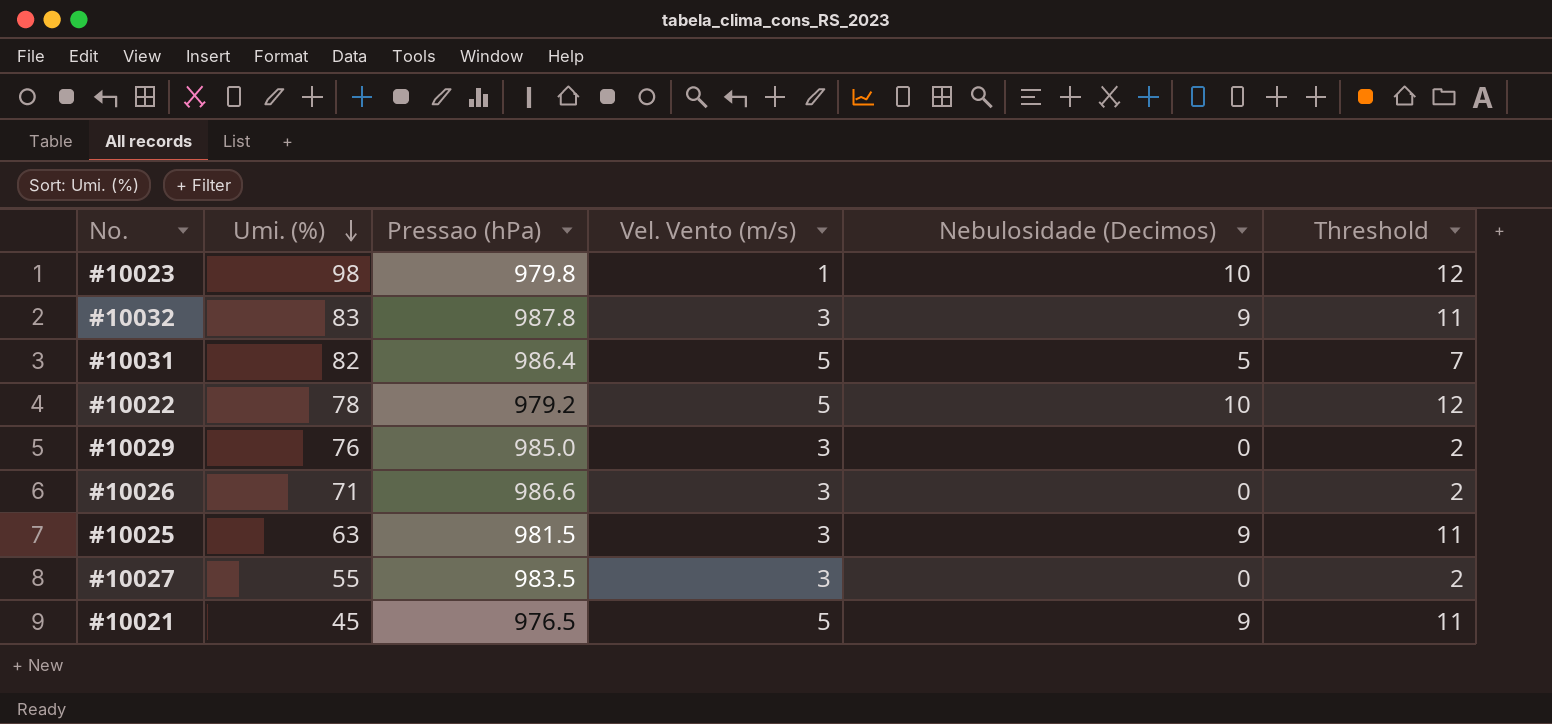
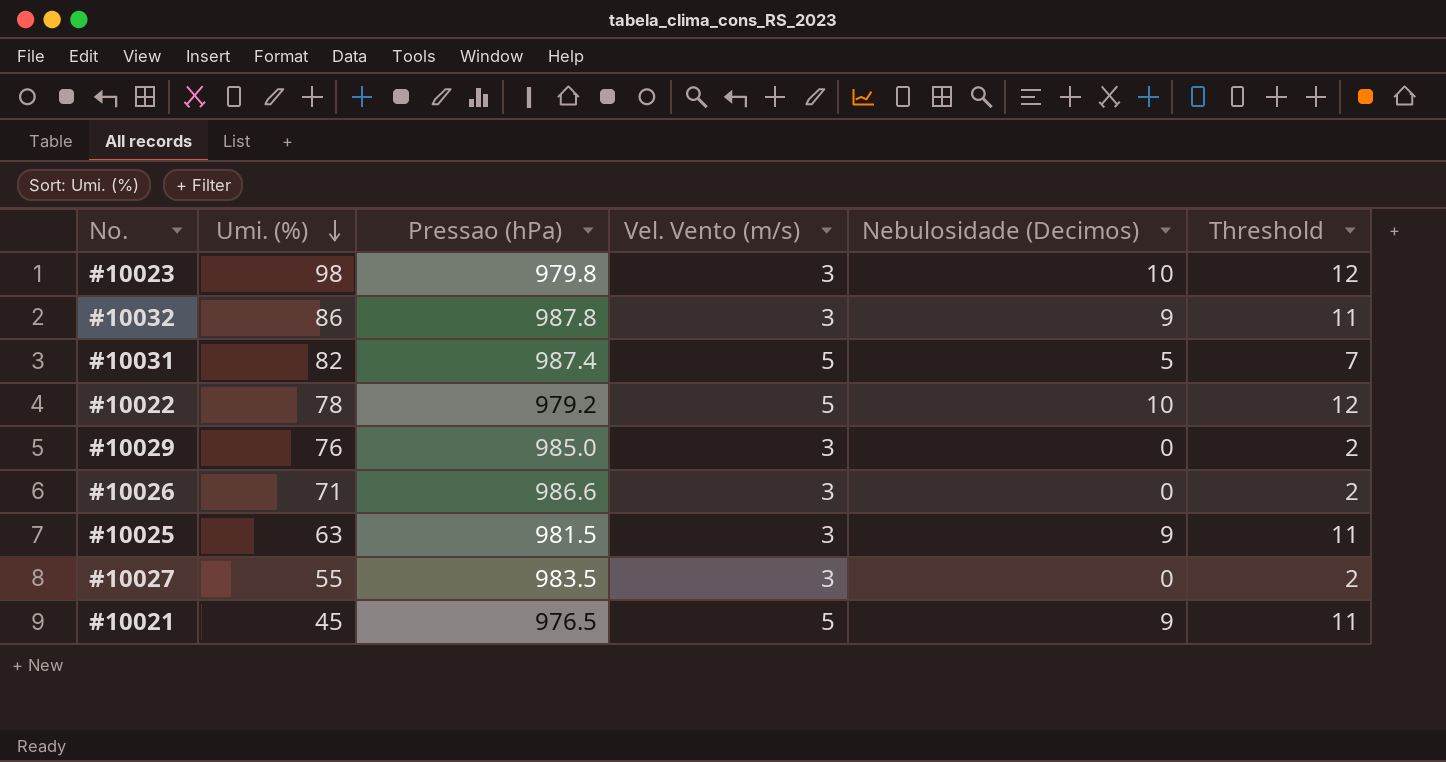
#10023 | Vel. Vento (m/s): 1 -> 3
#10032 | Umi. (%): 83 -> 86
#10031 | Pressao (hPa): 986.4 -> 987.4

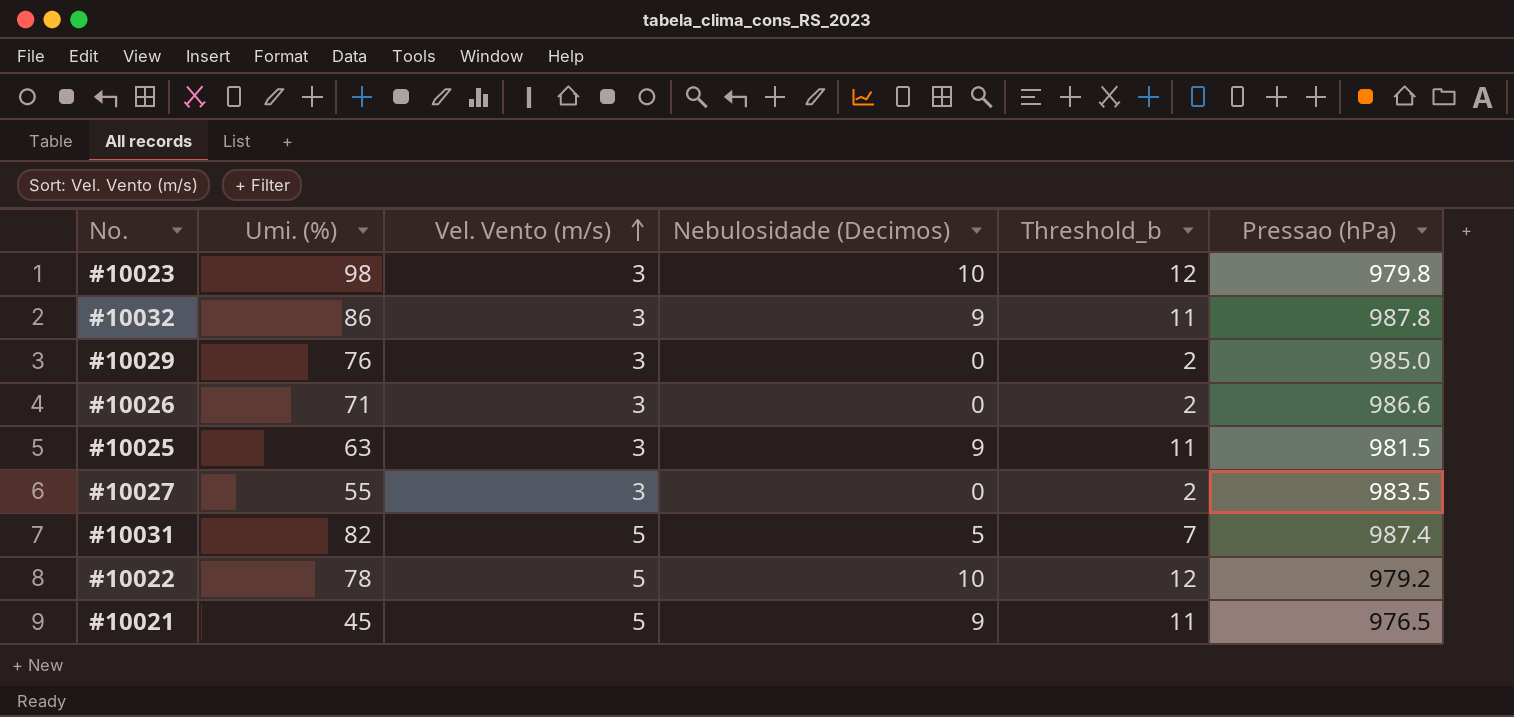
row order: Umi. (%) descending -> Vel. Vento (m/s) ascending
column name: Threshold -> Threshold_b
column Pressao (hPa) | position: 3 -> 6

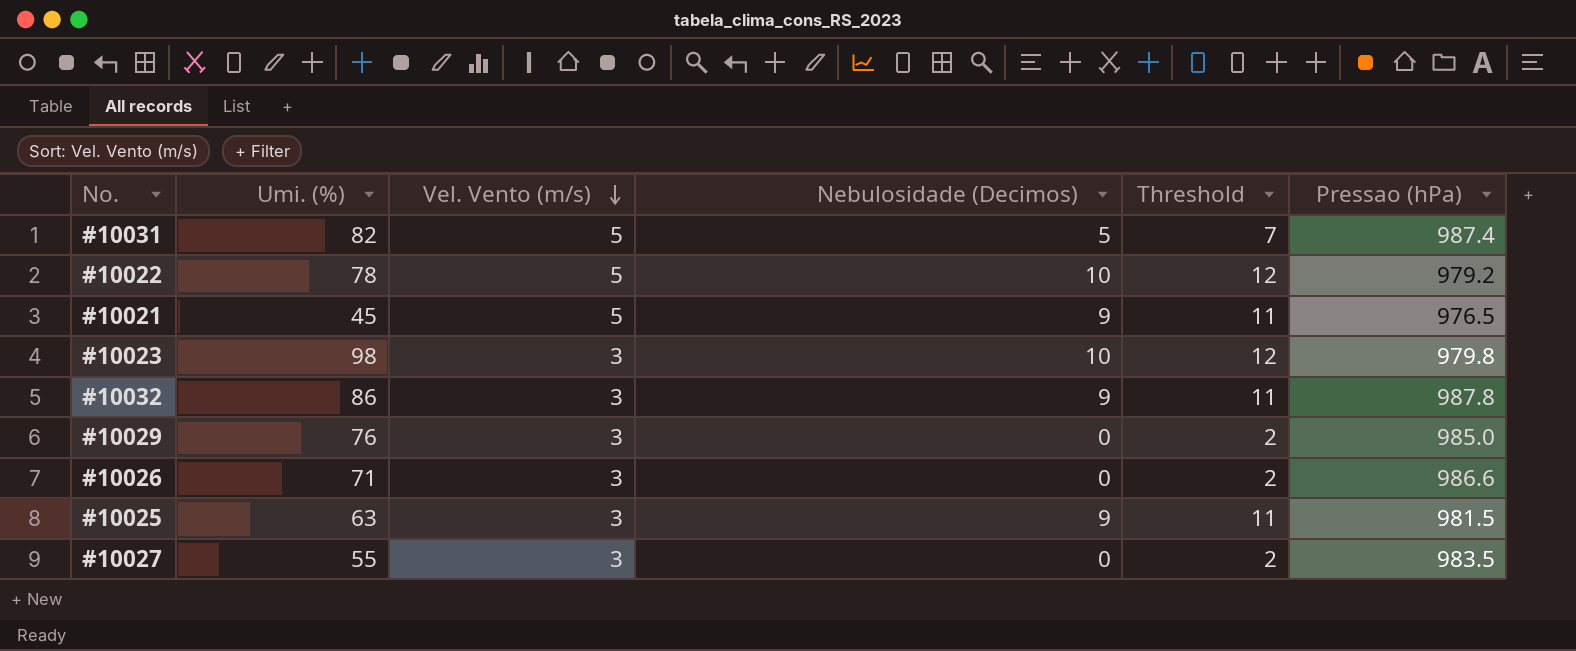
row order: Vel. Vento (m/s) ascending -> Vel. Vento (m/s) descending
column name: Threshold_b -> Threshold

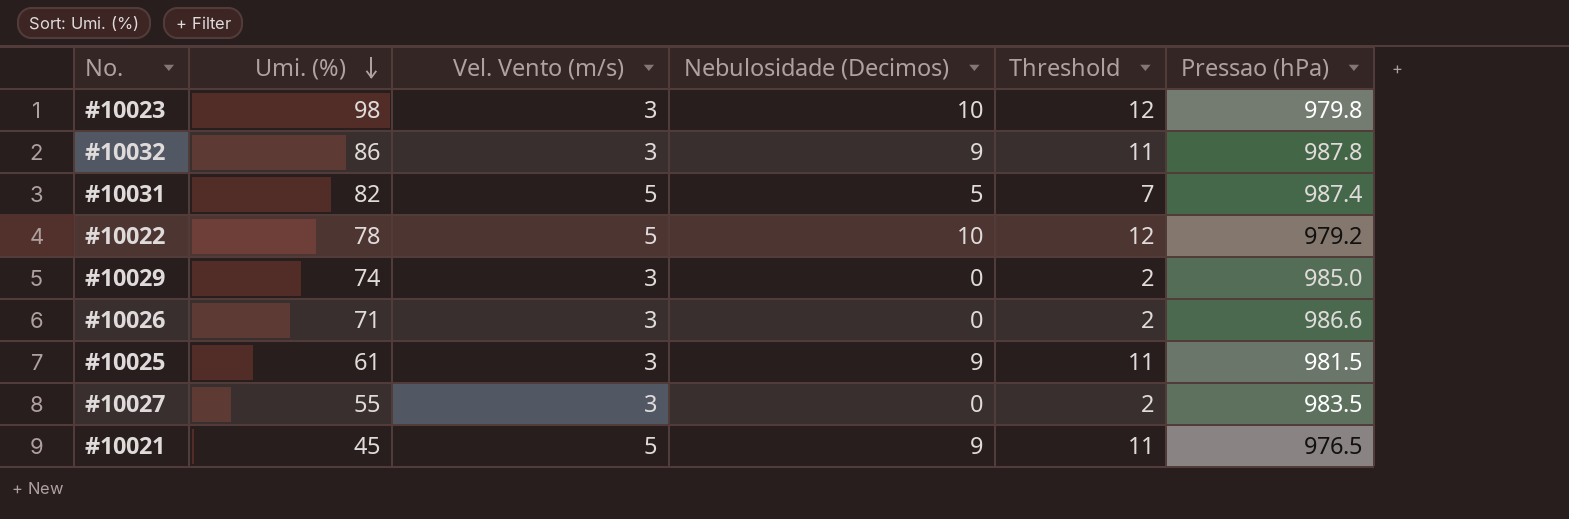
row order: Vel. Vento (m/s) descending -> Umi. (%) descending
#10029 | Umi. (%): 76 -> 74
#10025 | Umi. (%): 63 -> 61

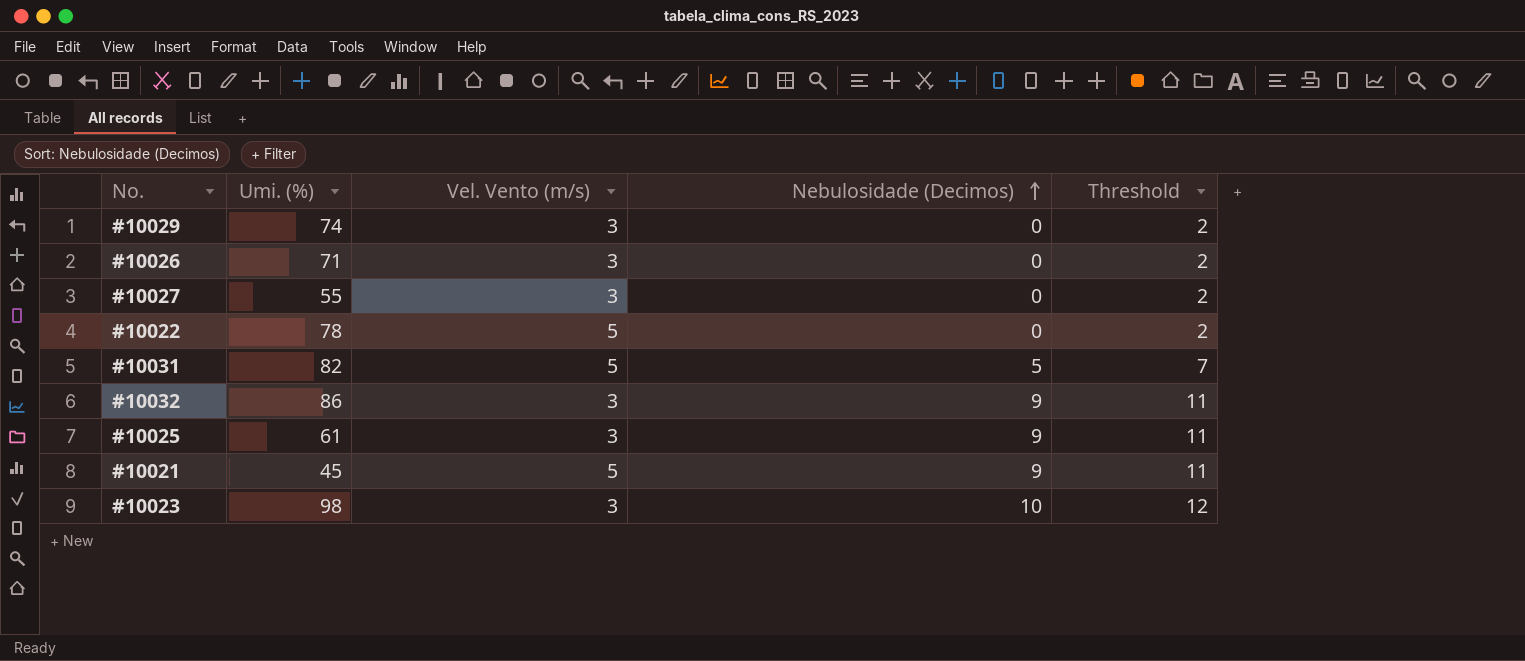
row order: Umi. (%) descending -> Nebulosidade (Decimos) ascending
column Pressao (hPa) | position: 6 -> none
#10022 | Nebulosidade (Decimos): 10 -> 0
#10022 | Threshold: 12 -> 2

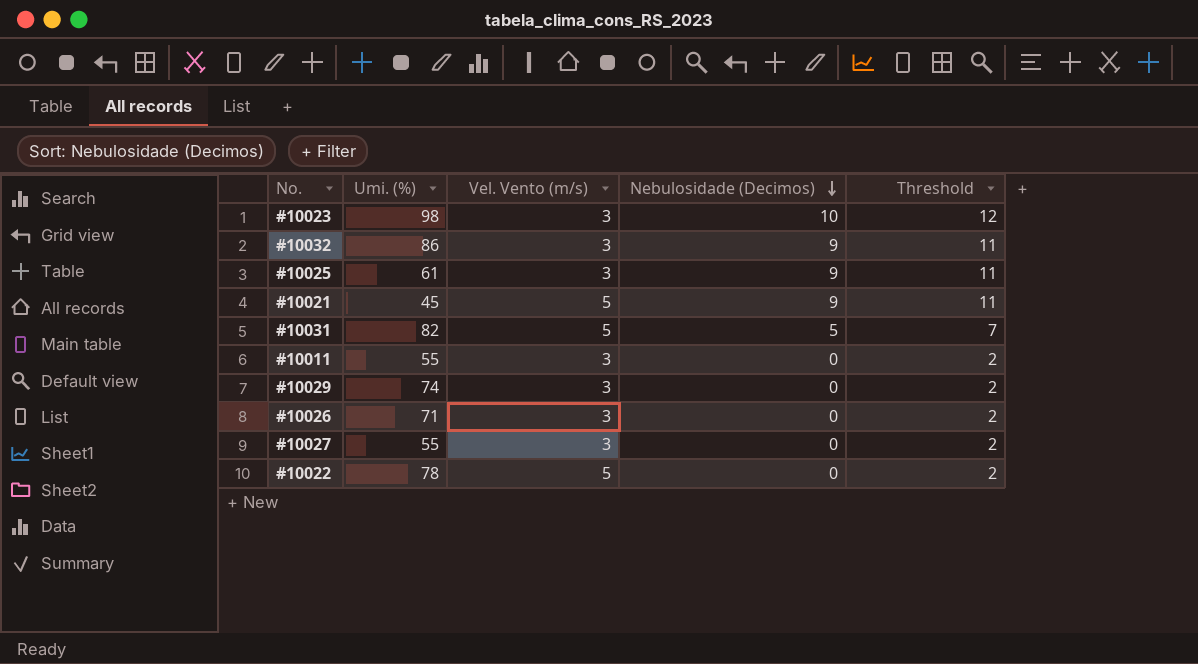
row order: Nebulosidade (Decimos) ascending -> Nebulosidade (Decimos) descending
row #10011: none -> 55 | 3 | 0 | 2

